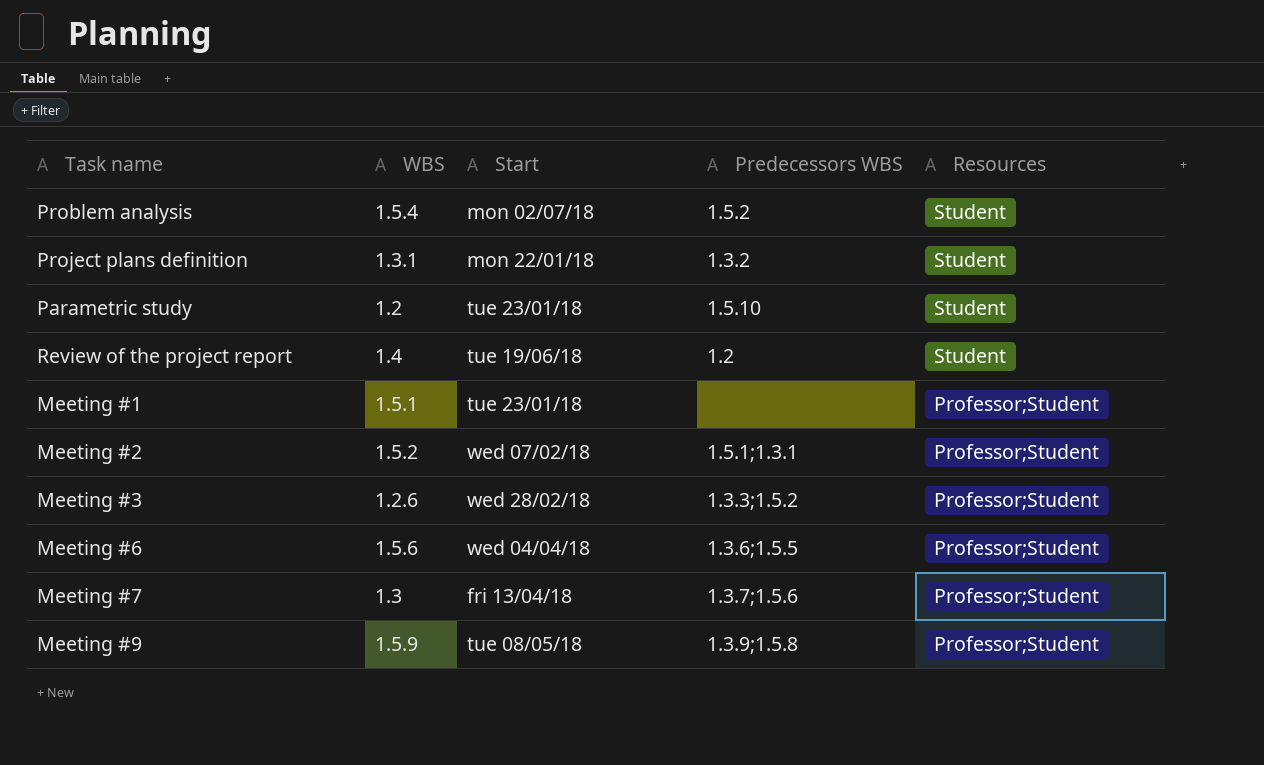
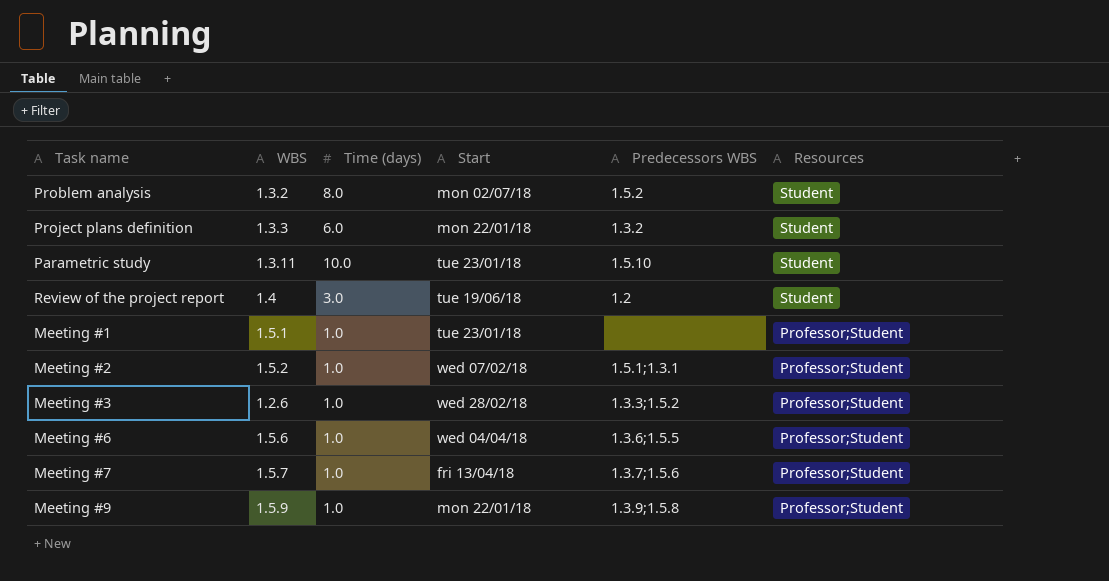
column Time (days) | position: none -> 3
Problem analysis | WBS: 1.5.4 -> 1.3.2
Project plans definition | WBS: 1.3.1 -> 1.3.3
Parametric study | WBS: 1.2 -> 1.3.11
Meeting #7 | WBS: 1.3 -> 1.5.7
Meeting #9 | Start: tue 08/05/18 -> mon 22/01/18

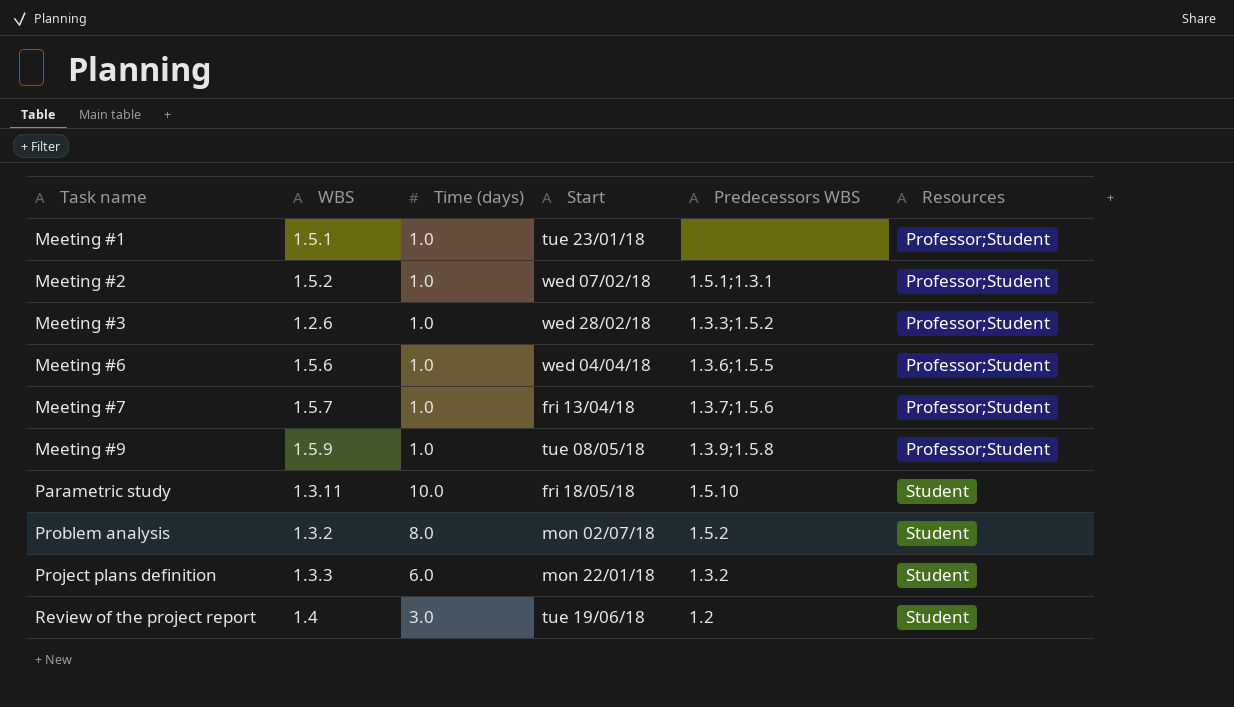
row order: Resources descending -> Task name ascending
Meeting #9 | Start: mon 22/01/18 -> tue 08/05/18
Parametric study | Start: tue 23/01/18 -> fri 18/05/18

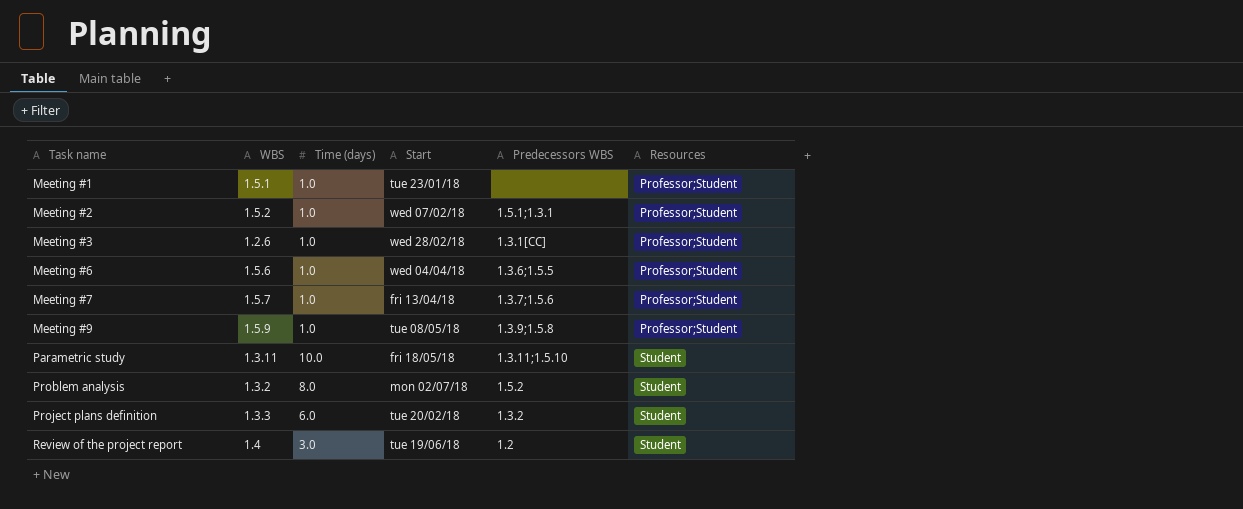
Meeting #3 | Predecessors WBS: 1.3.3;1.5.2 -> 1.3.1[CC]
Parametric study | Predecessors WBS: 1.5.10 -> 1.3.11;1.5.10
Project plans definition | Start: mon 22/01/18 -> tue 20/02/18

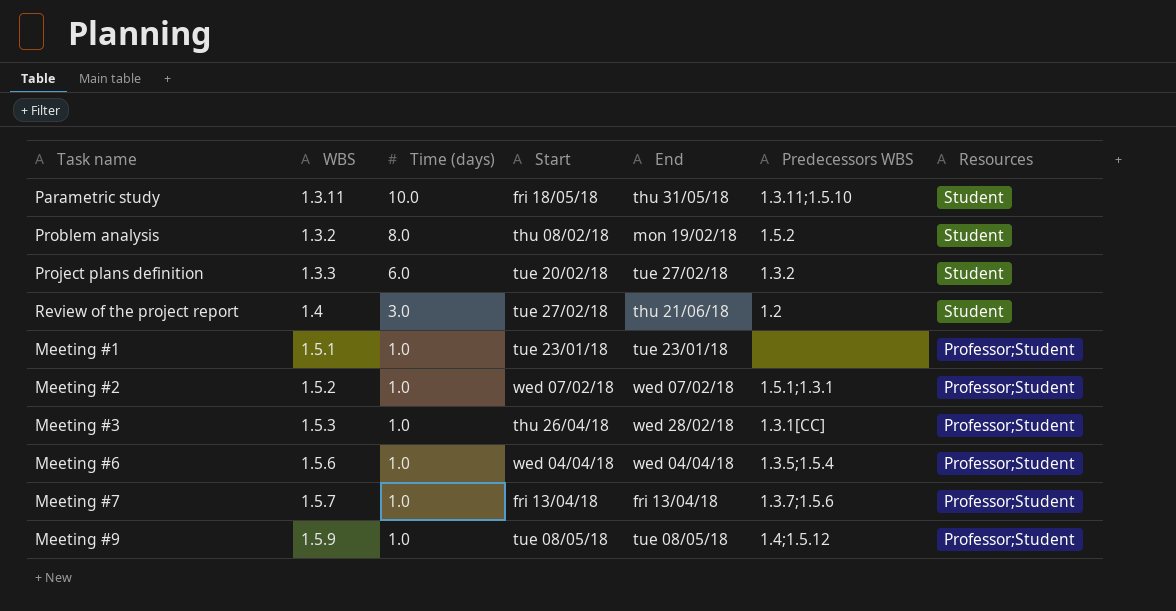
row order: Task name ascending -> Time (days) descending
column End | position: none -> 5
Problem analysis | Start: mon 02/07/18 -> thu 08/02/18
Review of the project report | Start: tue 19/06/18 -> tue 27/02/18
Meeting #3 | WBS: 1.2.6 -> 1.5.3
Meeting #3 | Start: wed 28/02/18 -> thu 26/04/18
Meeting #6 | Predecessors WBS: 1.3.6;1.5.5 -> 1.3.5;1.5.4
Meeting #9 | Predecessors WBS: 1.3.9;1.5.8 -> 1.4;1.5.12

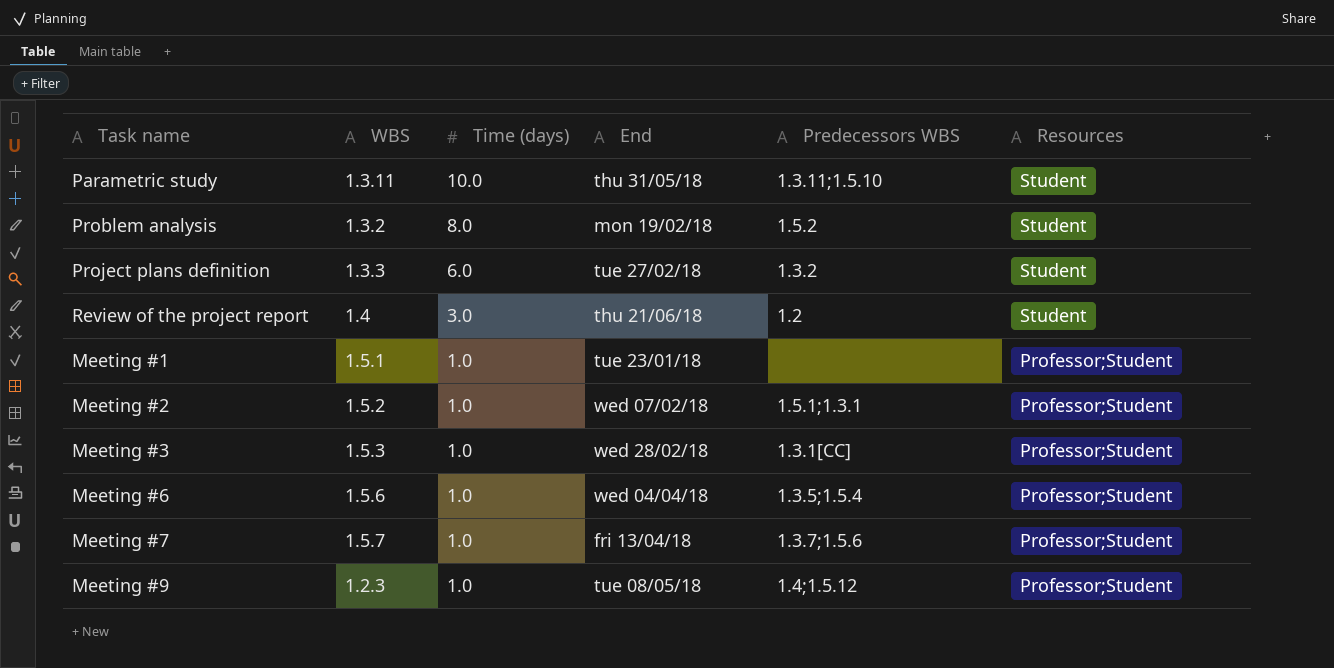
column Start | position: 4 -> none
Meeting #9 | WBS: 1.5.9 -> 1.2.3

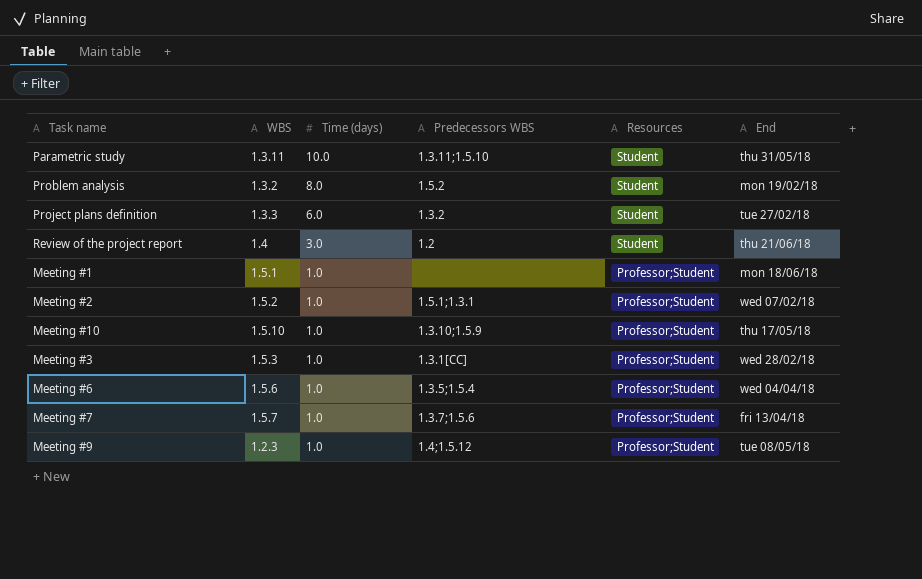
column End | position: 4 -> 6
Meeting #1 | End: tue 23/01/18 -> mon 18/06/18
row Meeting #10: none -> 1.5.10 | 1.0 | 1.3.10;1.5.9 | Professor;Student | thu 17/05/18

